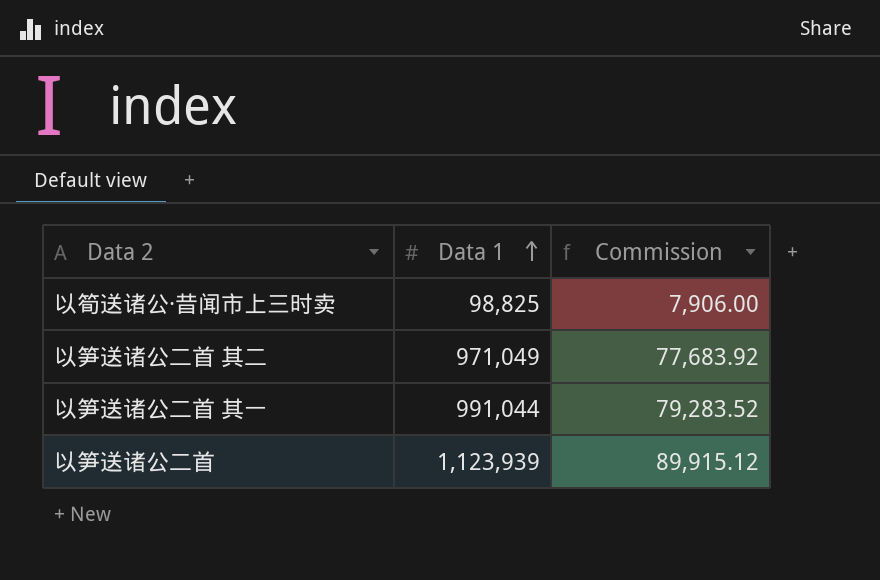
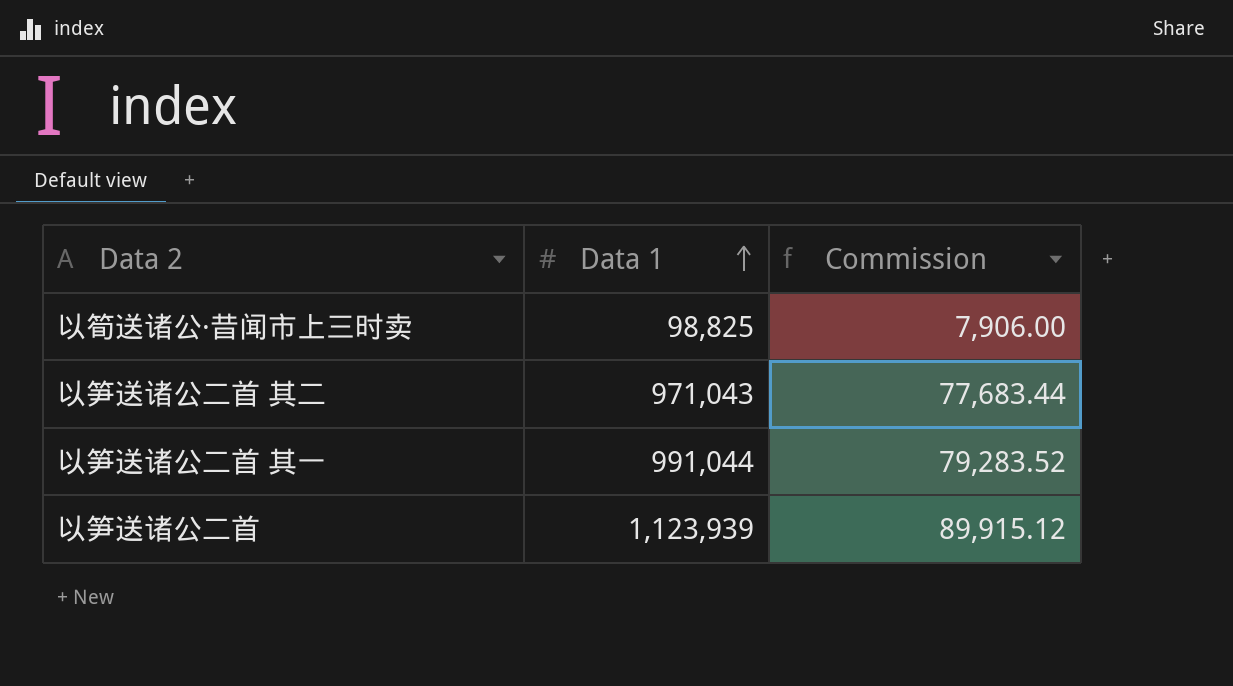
以笋送诸公二首 其二 | Data 1: 971,049 -> 971,043
以笋送诸公二首 其二 | Commission: 77,683.92 -> 77,683.44

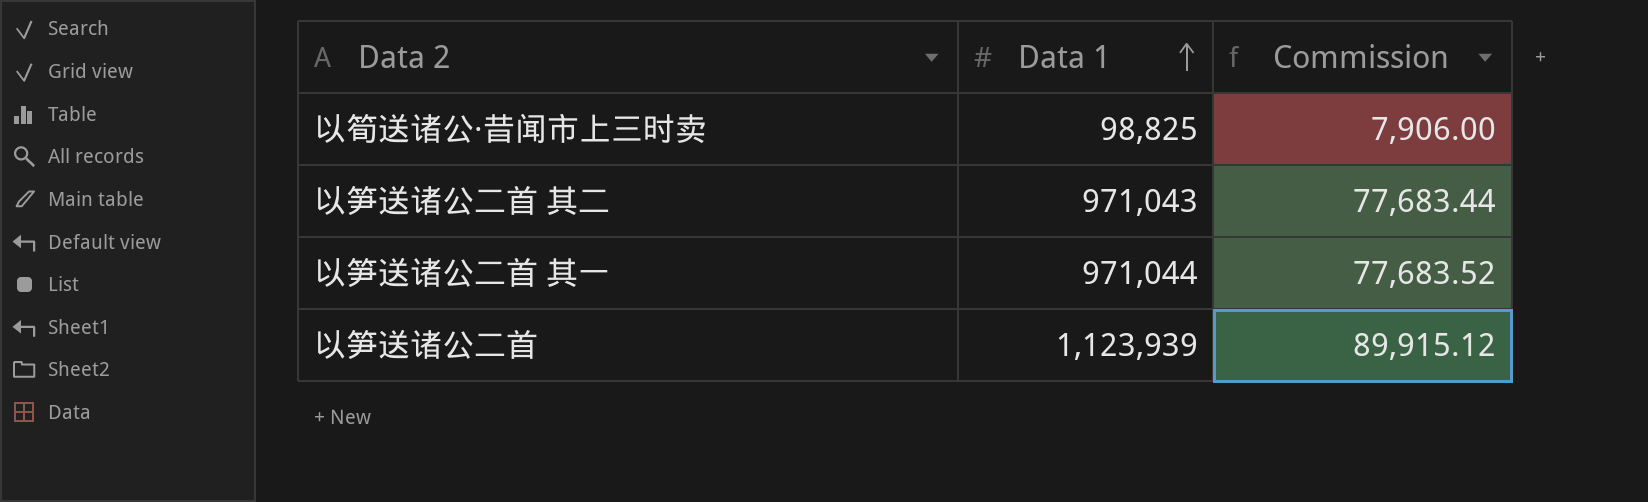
以笋送诸公二首 其一 | Data 1: 991,044 -> 971,044
以笋送诸公二首 其一 | Commission: 79,283.52 -> 77,683.52

